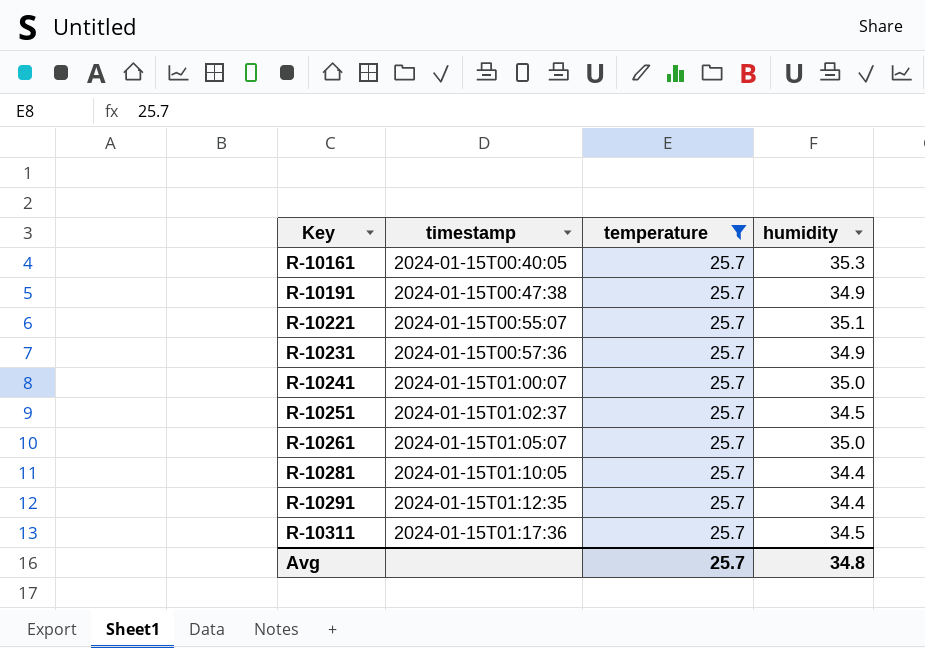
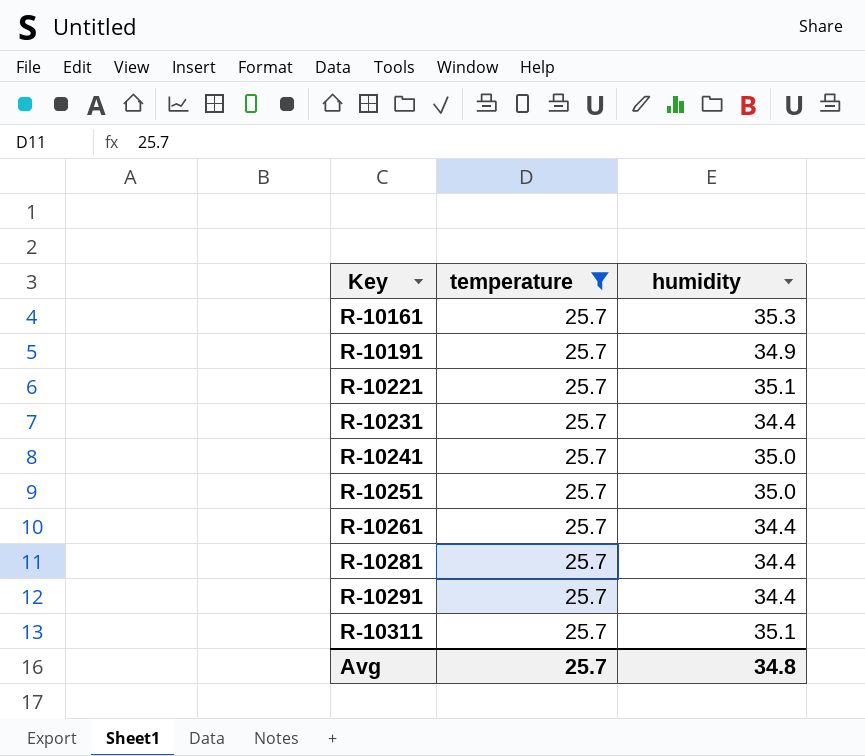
column timestamp | position: 2 -> none
R-10231 | humidity: 34.9 -> 34.4
R-10251 | humidity: 34.5 -> 35.0
R-10261 | humidity: 35.0 -> 34.4
R-10311 | humidity: 34.5 -> 35.1

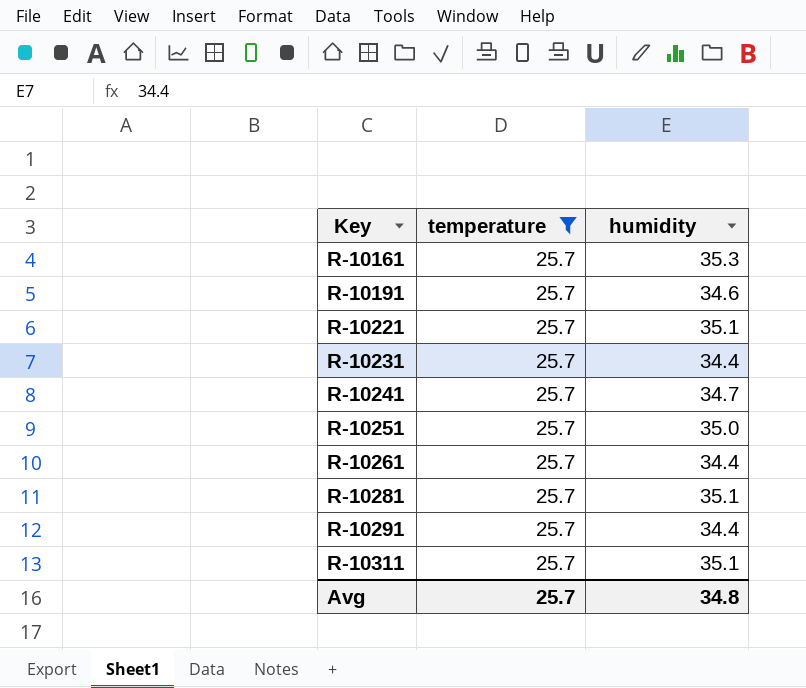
R-10191 | humidity: 34.9 -> 34.6
R-10241 | humidity: 35.0 -> 34.7
R-10281 | humidity: 34.4 -> 35.1

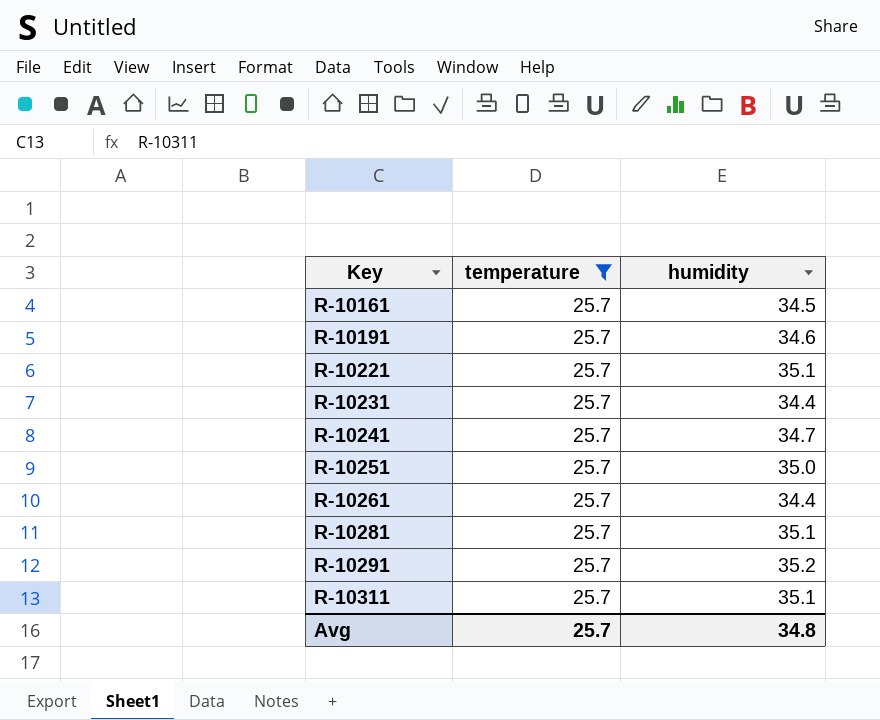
R-10161 | humidity: 35.3 -> 34.5
R-10291 | humidity: 34.4 -> 35.2

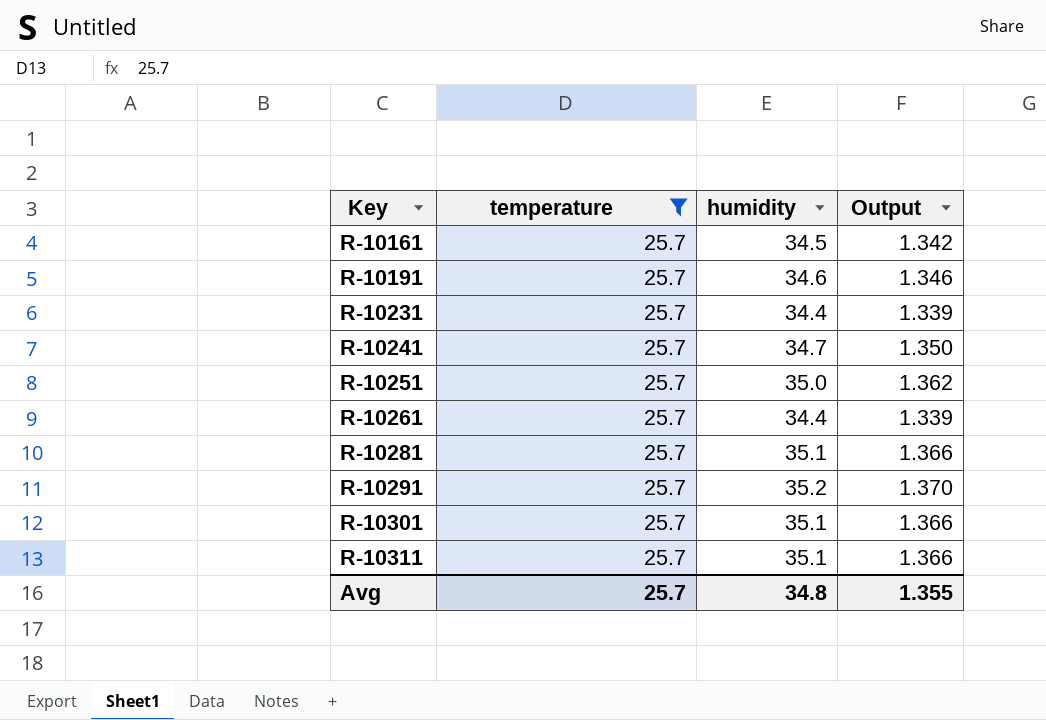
column Output | formula: none -> [humidity] / [temperature]
row R-10221: 25.7 | 35.1 -> none
row R-10301: none -> 25.7 | 35.1 | 1.366

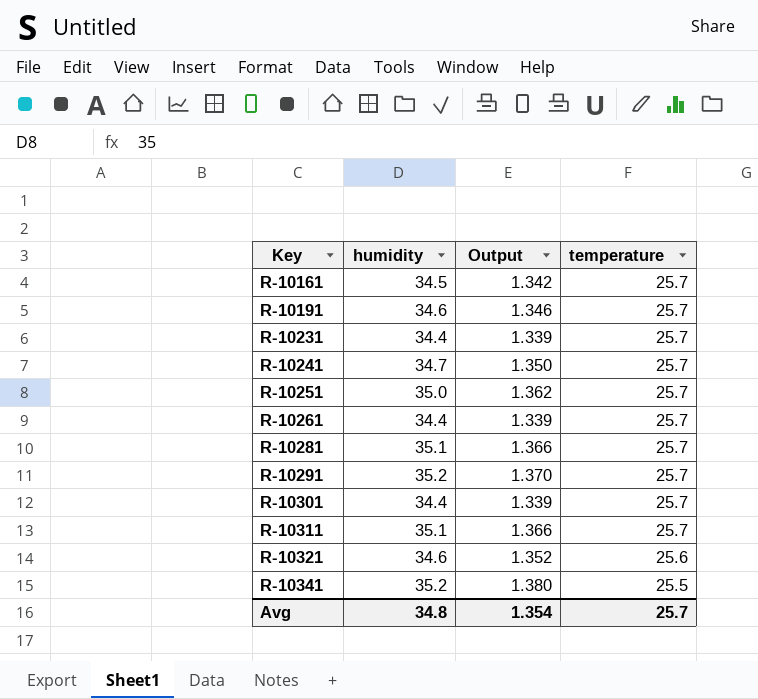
filter: temperature = 25.7 -> none
column temperature | position: 2 -> 4
R-10301 | humidity: 35.1 -> 34.4
R-10301 | Output: 1.366 -> 1.339
Avg | Output: 1.355 -> 1.354

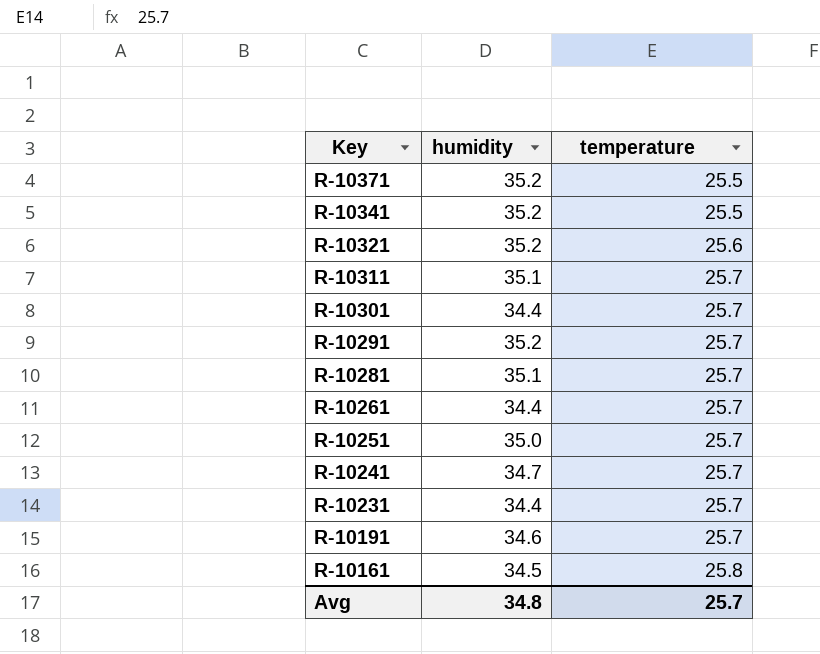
row order: Key ascending -> Key descending
column Output | formula: [humidity] / [temperature] -> none
row R-10371: none -> 35.2 | 25.5
R-10321 | humidity: 34.6 -> 35.2
R-10161 | temperature: 25.7 -> 25.8

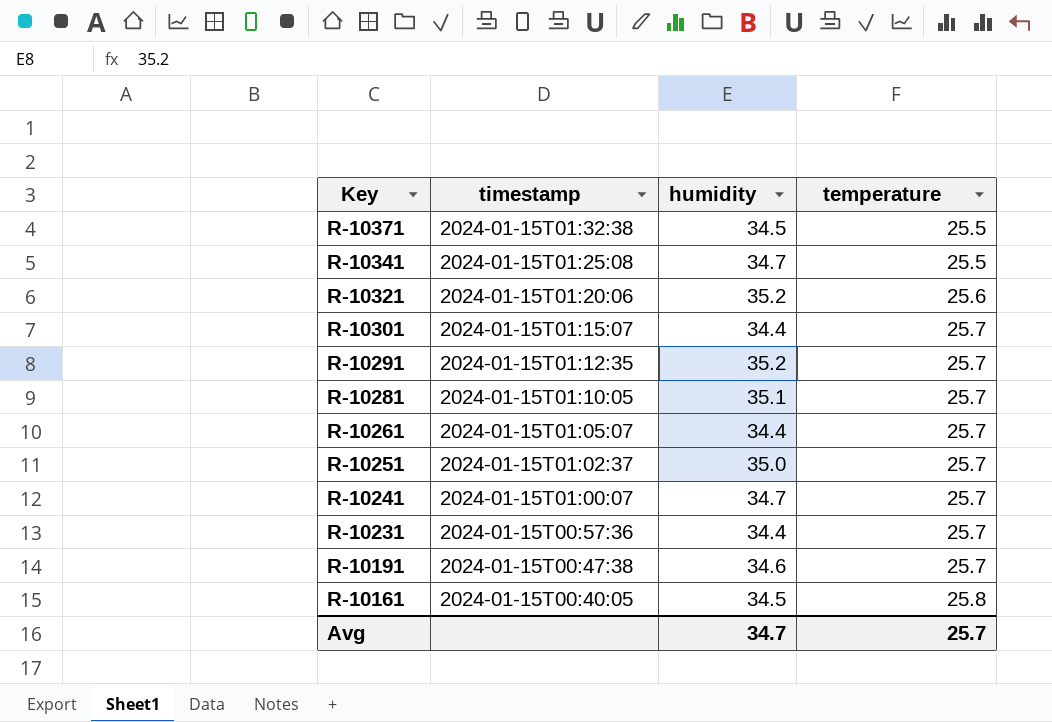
column timestamp | position: none -> 2
row R-10311: 35.1 | 25.7 -> none
R-10371 | humidity: 35.2 -> 34.5
R-10341 | humidity: 35.2 -> 34.7
Avg | humidity: 34.8 -> 34.7

